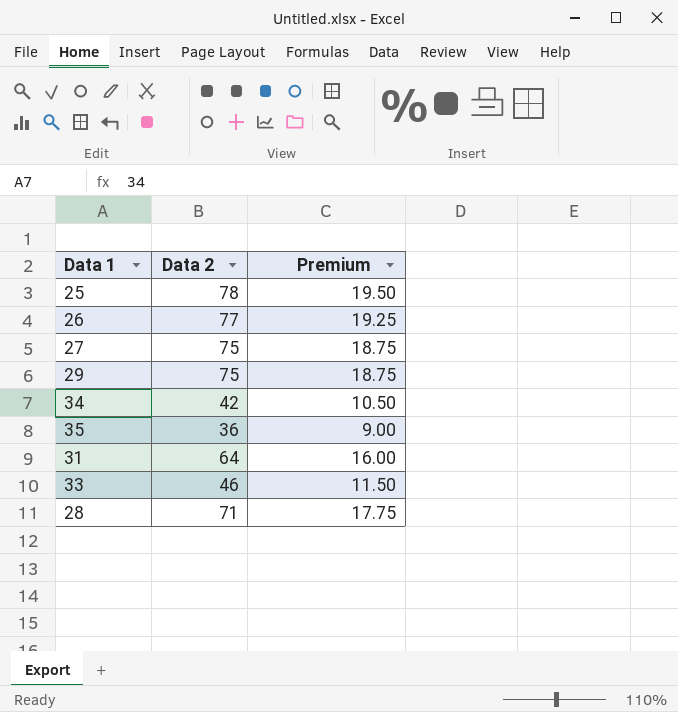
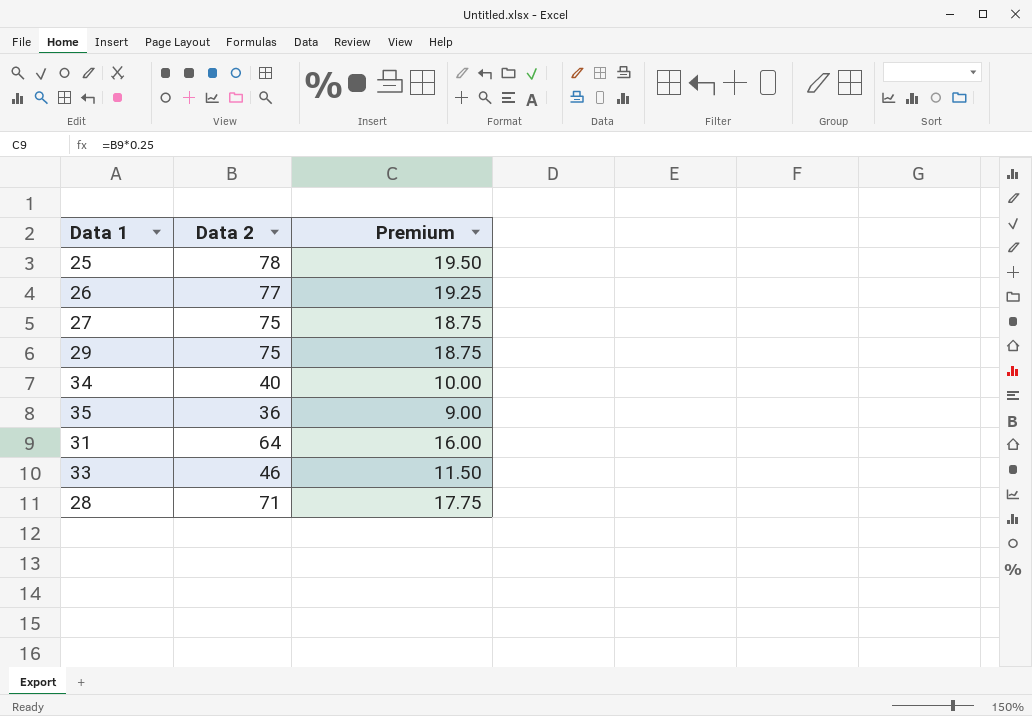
34 | Data 2: 42 -> 40
34 | Premium: 10.50 -> 10.00

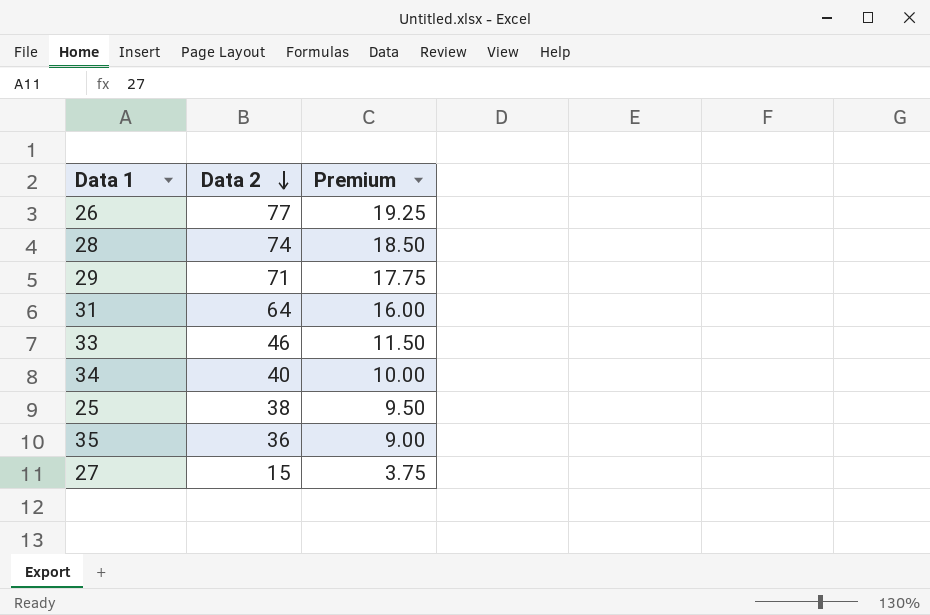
row order: none -> Data 2 descending
28 | Data 2: 71 -> 74
28 | Premium: 17.75 -> 18.50
29 | Data 2: 75 -> 71
29 | Premium: 18.75 -> 17.75
25 | Data 2: 78 -> 38
25 | Premium: 19.50 -> 9.50
27 | Data 2: 75 -> 15
27 | Premium: 18.75 -> 3.75

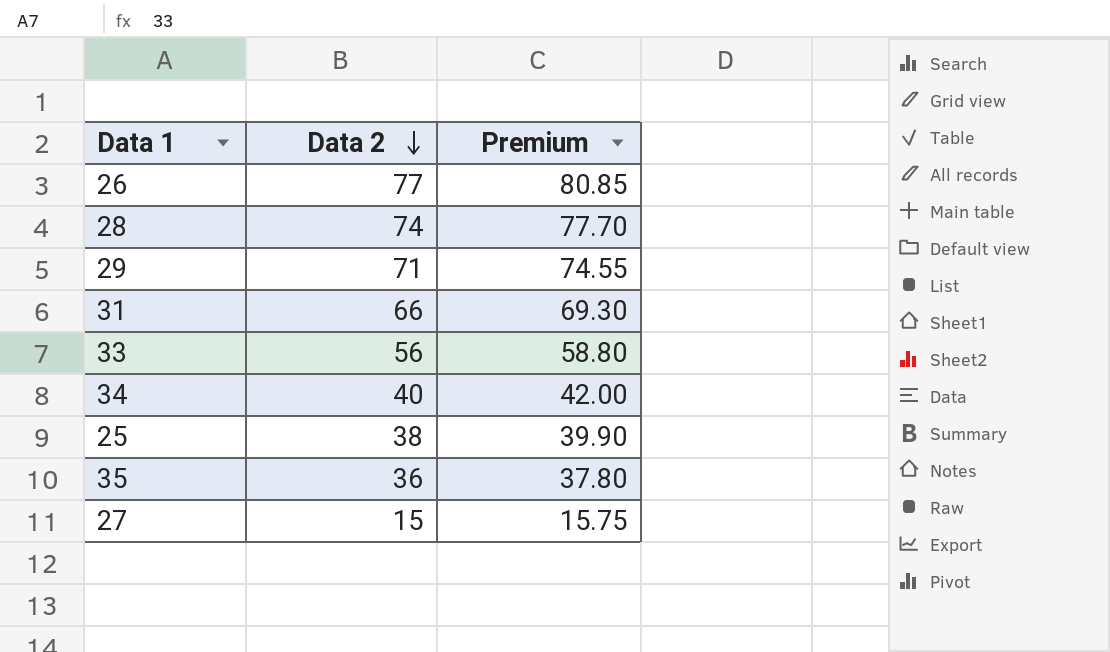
column Premium | formula: [Data 2] * 0.25 -> [Data 2] * 1.05
31 | Data 2: 64 -> 66
33 | Data 2: 46 -> 56

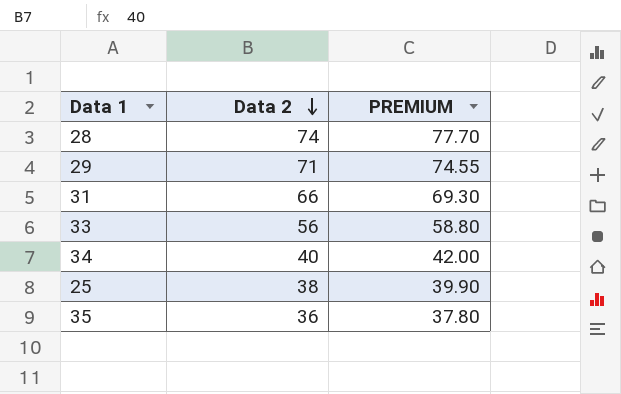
column name: Premium -> PREMIUM
row 26: 77 | 80.85 -> none
row 27: 15 | 15.75 -> none

